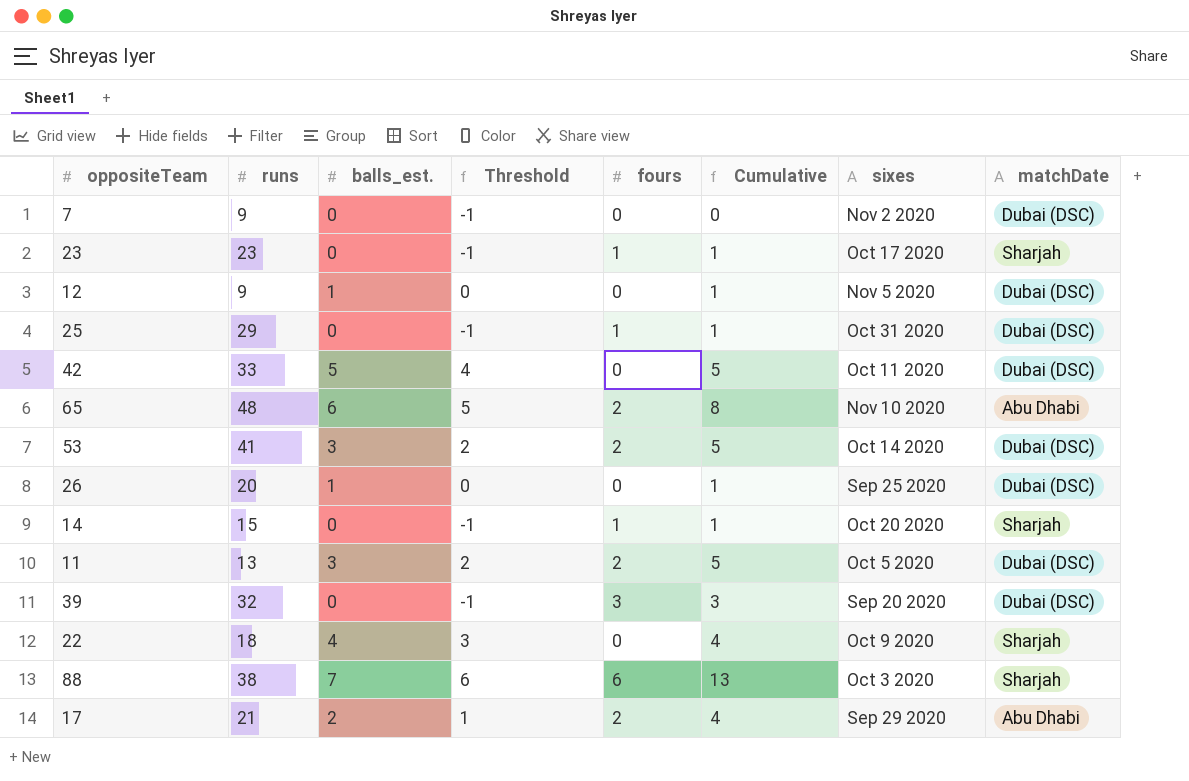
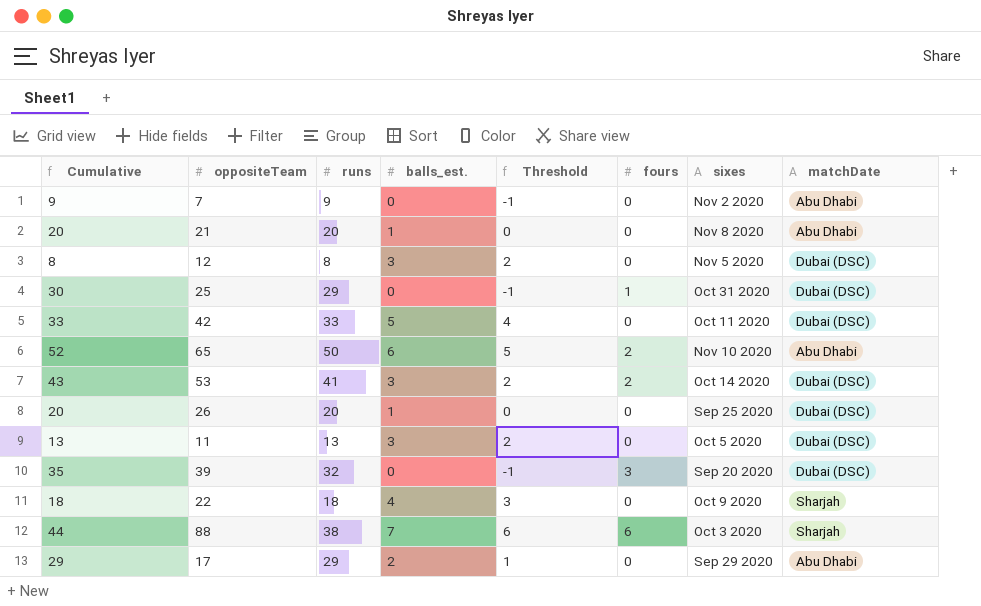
column Cumulative | formula: [balls_est.] + [fours] -> [runs] + [fours]
column Cumulative | position: 6 -> 1
row 23: 23 | 0 | -1 | 1 | 1 | Oct 17 2020 | Sharjah -> none
row 14: 15 | 0 | -1 | 1 | 1 | Oct 20 2020 | Sharjah -> none
7 | matchDate: Dubai (DSC) -> Abu Dhabi
row 21: none -> 20 | 20 | 1 | 0 | 0 | Nov 8 2020 | Abu Dhabi
12 | runs: 9 -> 8
12 | balls_est.: 1 -> 3
12 | Threshold: 0 -> 2
65 | runs: 48 -> 50
11 | fours: 2 -> 0
17 | runs: 21 -> 29
17 | fours: 2 -> 0

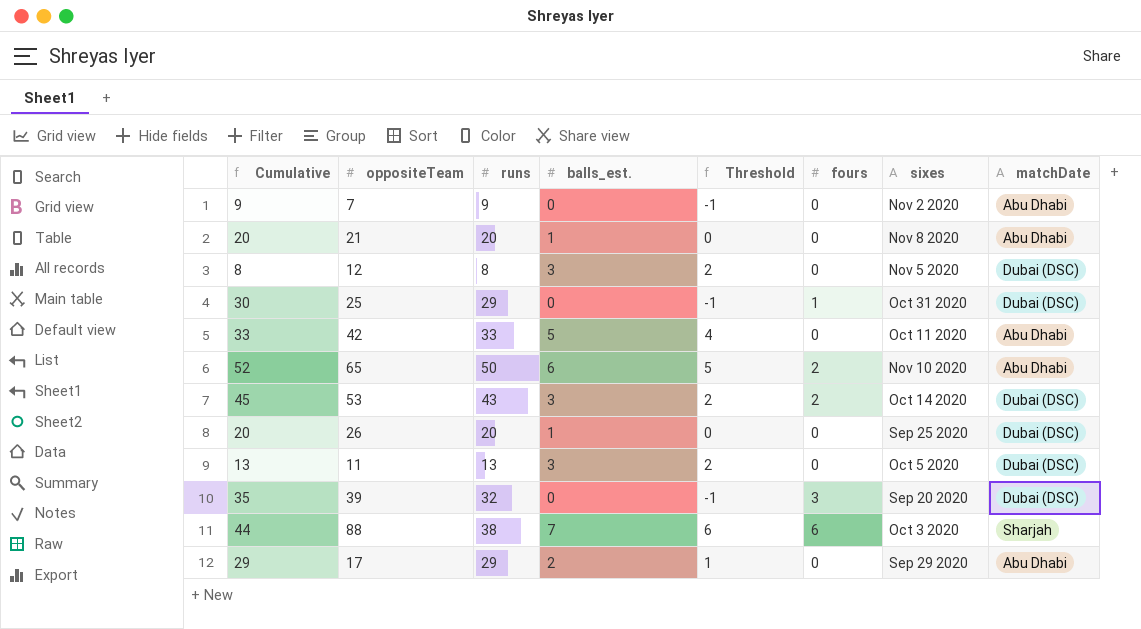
row 22: 18 | 18 | 4 | 3 | 0 | Oct 9 2020 | Sharjah -> none
42 | matchDate: Dubai (DSC) -> Abu Dhabi
53 | Cumulative: 43 -> 45
53 | runs: 41 -> 43

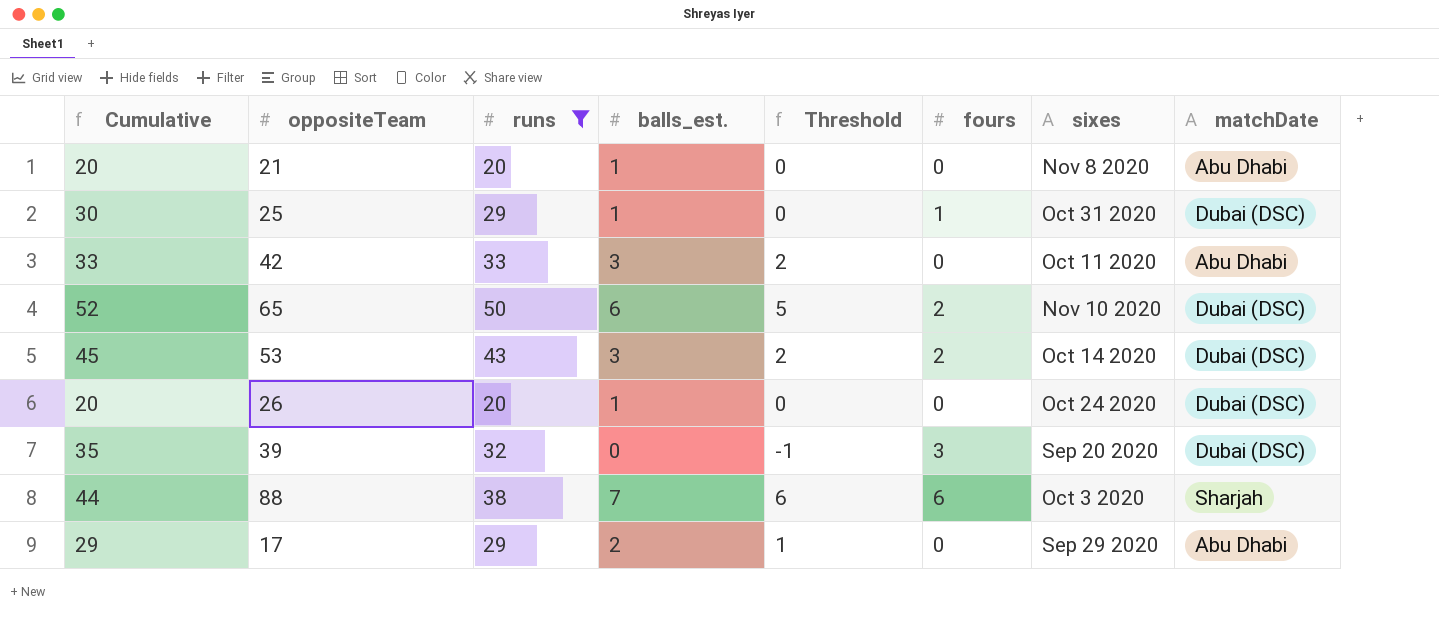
filter: none -> runs >= 20
25 | balls_est.: 0 -> 1
25 | Threshold: -1 -> 0
42 | balls_est.: 5 -> 3
42 | Threshold: 4 -> 2
65 | matchDate: Abu Dhabi -> Dubai (DSC)
26 | sixes: Sep 25 2020 -> Oct 24 2020

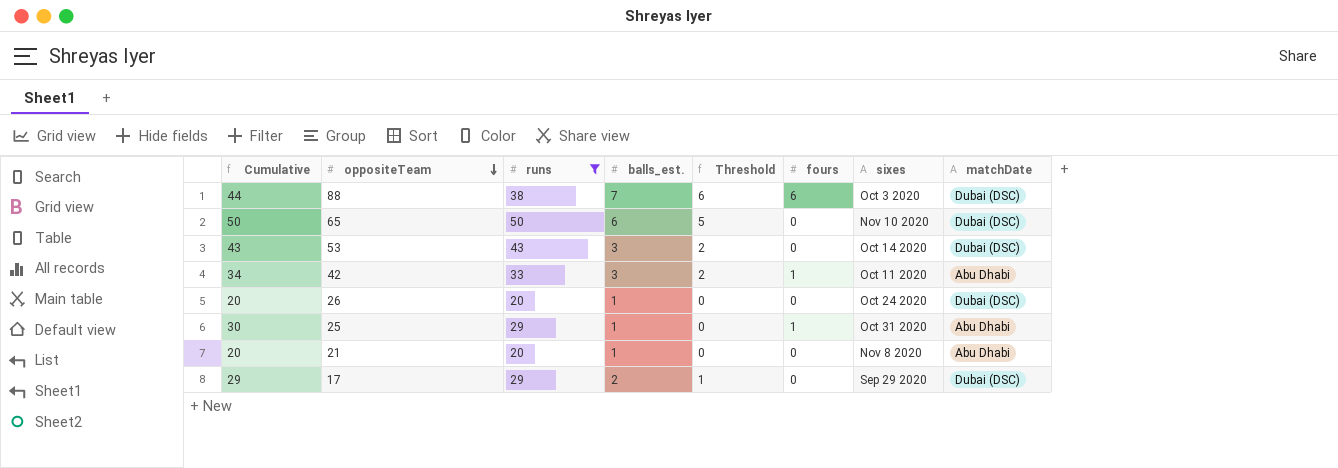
row order: none -> oppositeTeam descending
row 39: 35 | 32 | 0 | -1 | 3 | Sep 20 2020 | Dubai (DSC) -> none
88 | matchDate: Sharjah -> Dubai (DSC)
65 | Cumulative: 52 -> 50
65 | fours: 2 -> 0
53 | Cumulative: 45 -> 43
53 | fours: 2 -> 0
42 | Cumulative: 33 -> 34
42 | fours: 0 -> 1
25 | matchDate: Dubai (DSC) -> Abu Dhabi
17 | matchDate: Abu Dhabi -> Dubai (DSC)

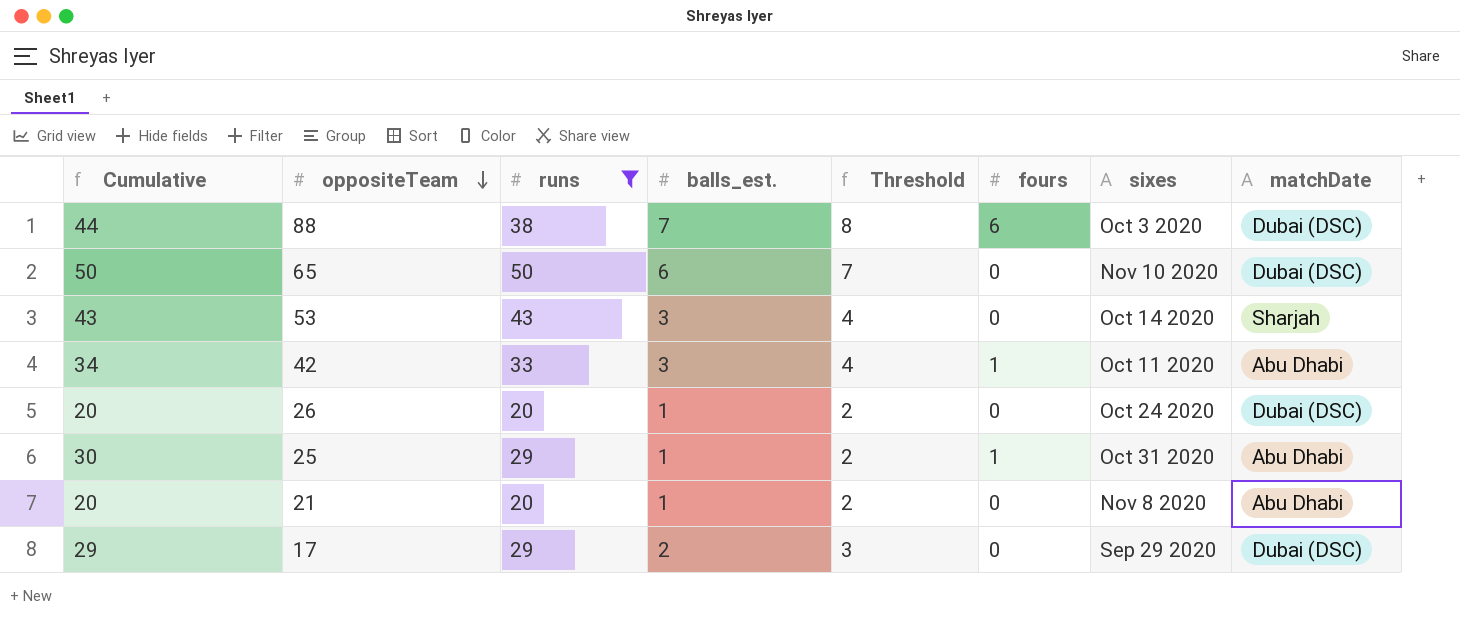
column Threshold | formula: [balls_est.] - 1 -> [balls_est.] + 1
53 | matchDate: Dubai (DSC) -> Sharjah

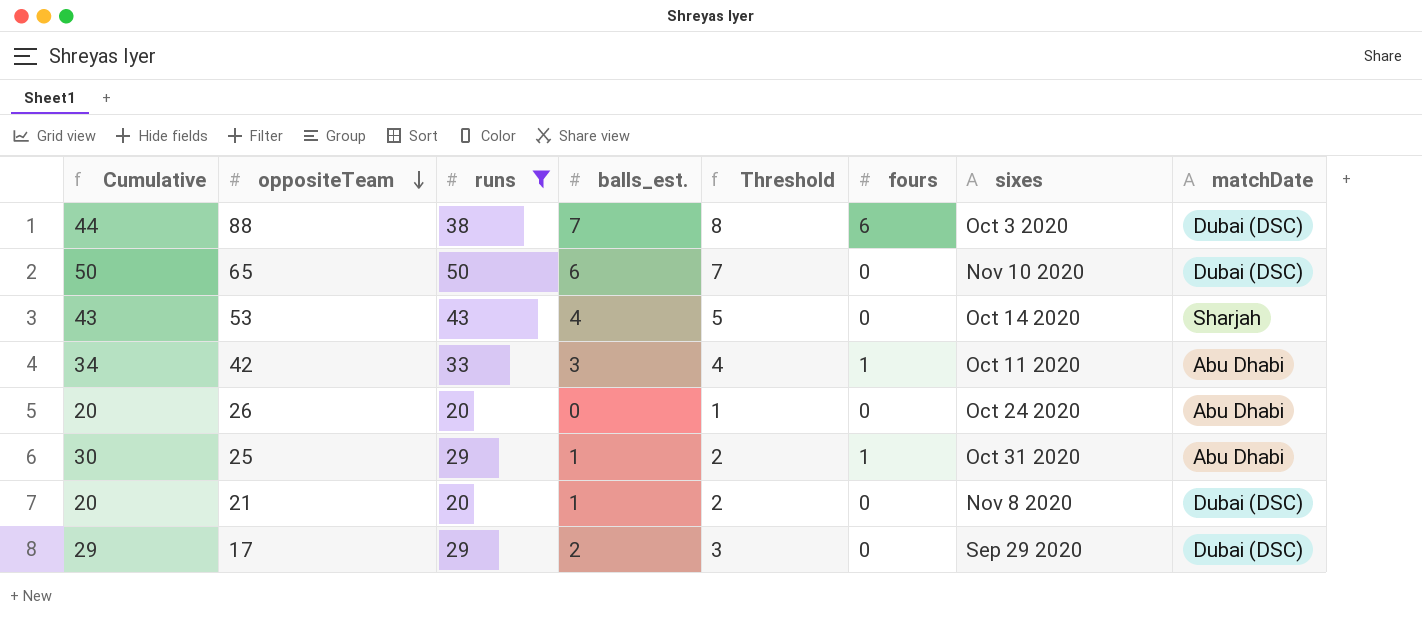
53 | balls_est.: 3 -> 4
53 | Threshold: 4 -> 5
26 | balls_est.: 1 -> 0
26 | Threshold: 2 -> 1
26 | matchDate: Dubai (DSC) -> Abu Dhabi
21 | matchDate: Abu Dhabi -> Dubai (DSC)

